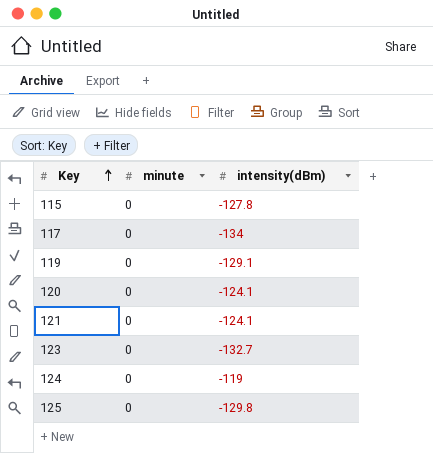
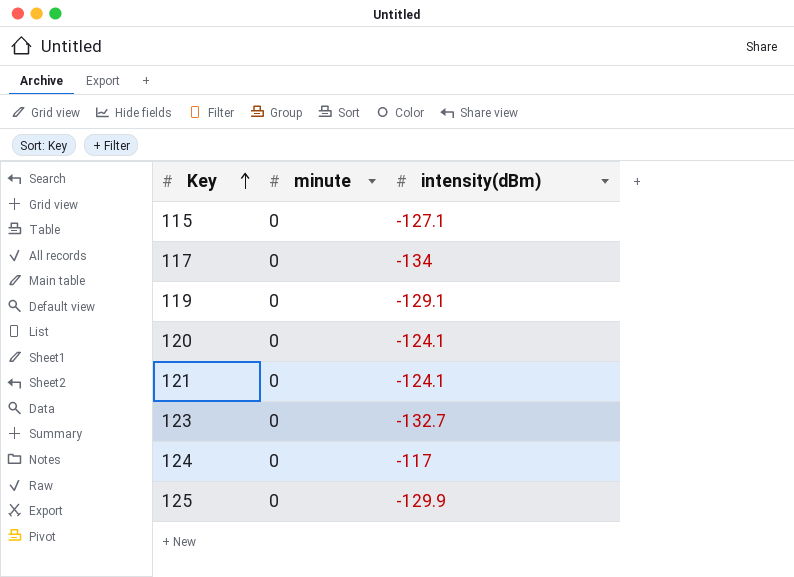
115 | intensity(dBm): -127.8 -> -127.1
124 | intensity(dBm): -119 -> -117
125 | intensity(dBm): -129.8 -> -129.9

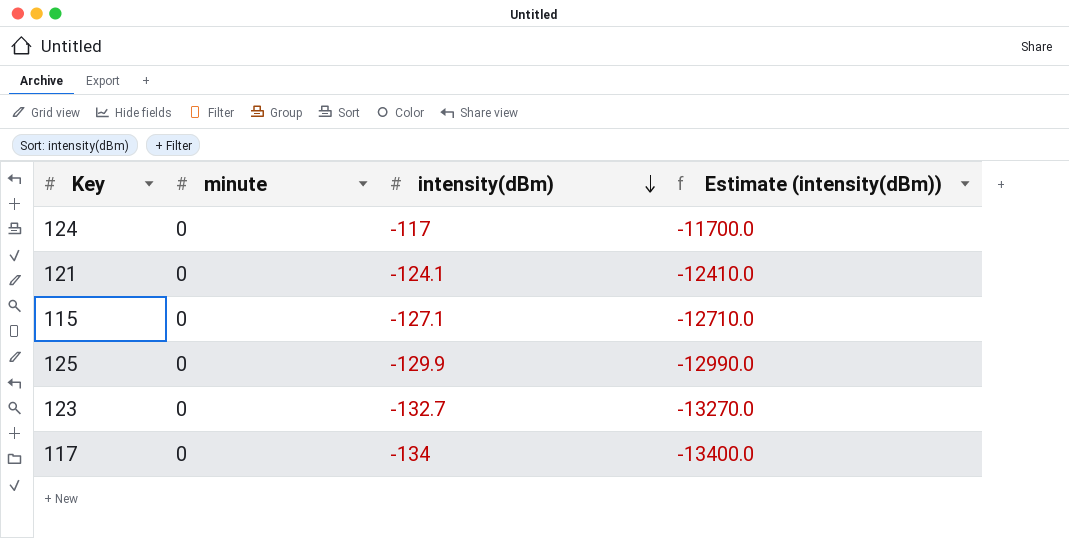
row order: Key ascending -> intensity(dBm) descending
column Estimate (intensity(dBm)) | formula: none -> [intensity(dBm)] * 100
row 119: 0 | -129.1 -> none
row 120: 0 | -124.1 -> none

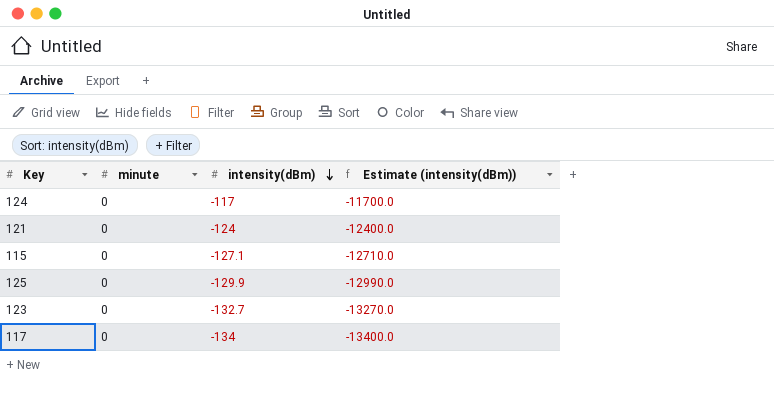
121 | intensity(dBm): -124.1 -> -124
121 | Estimate (intensity(dBm)): -12410.0 -> -12400.0

